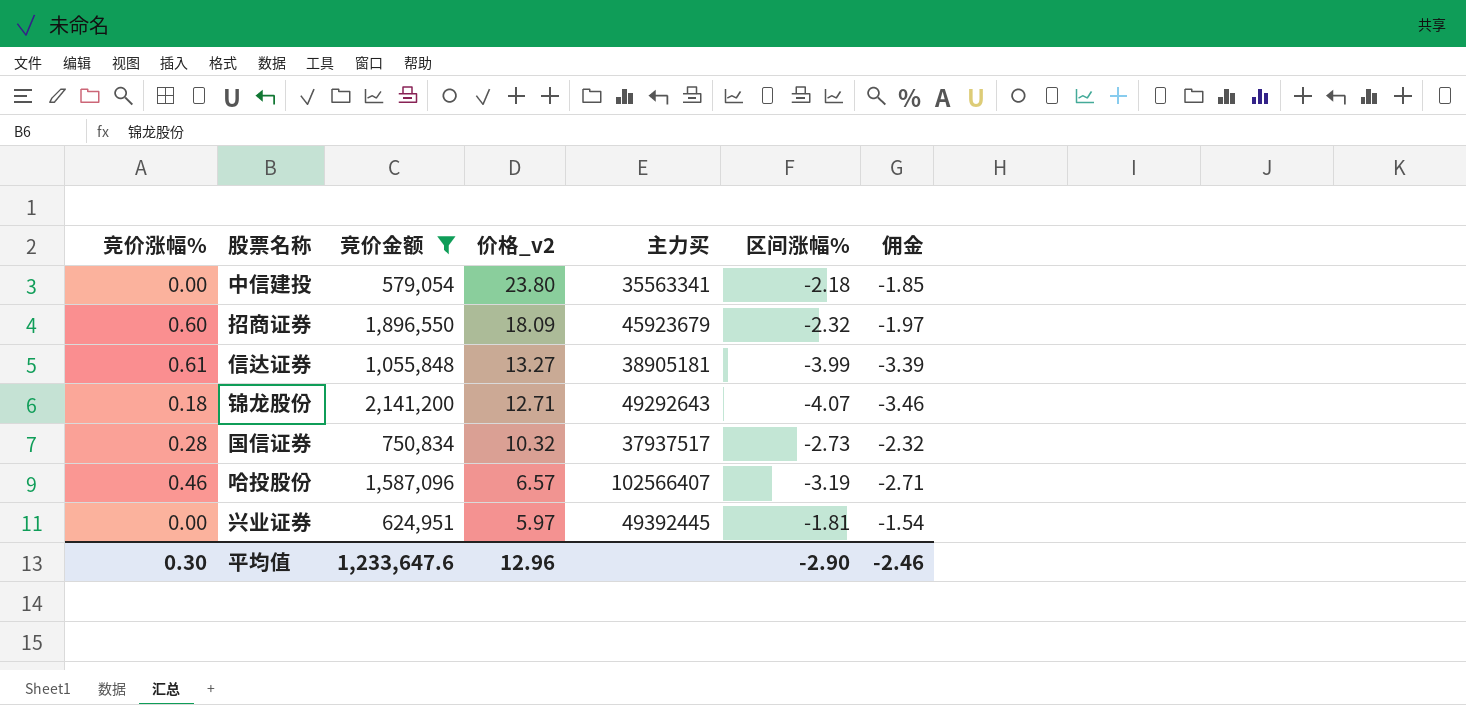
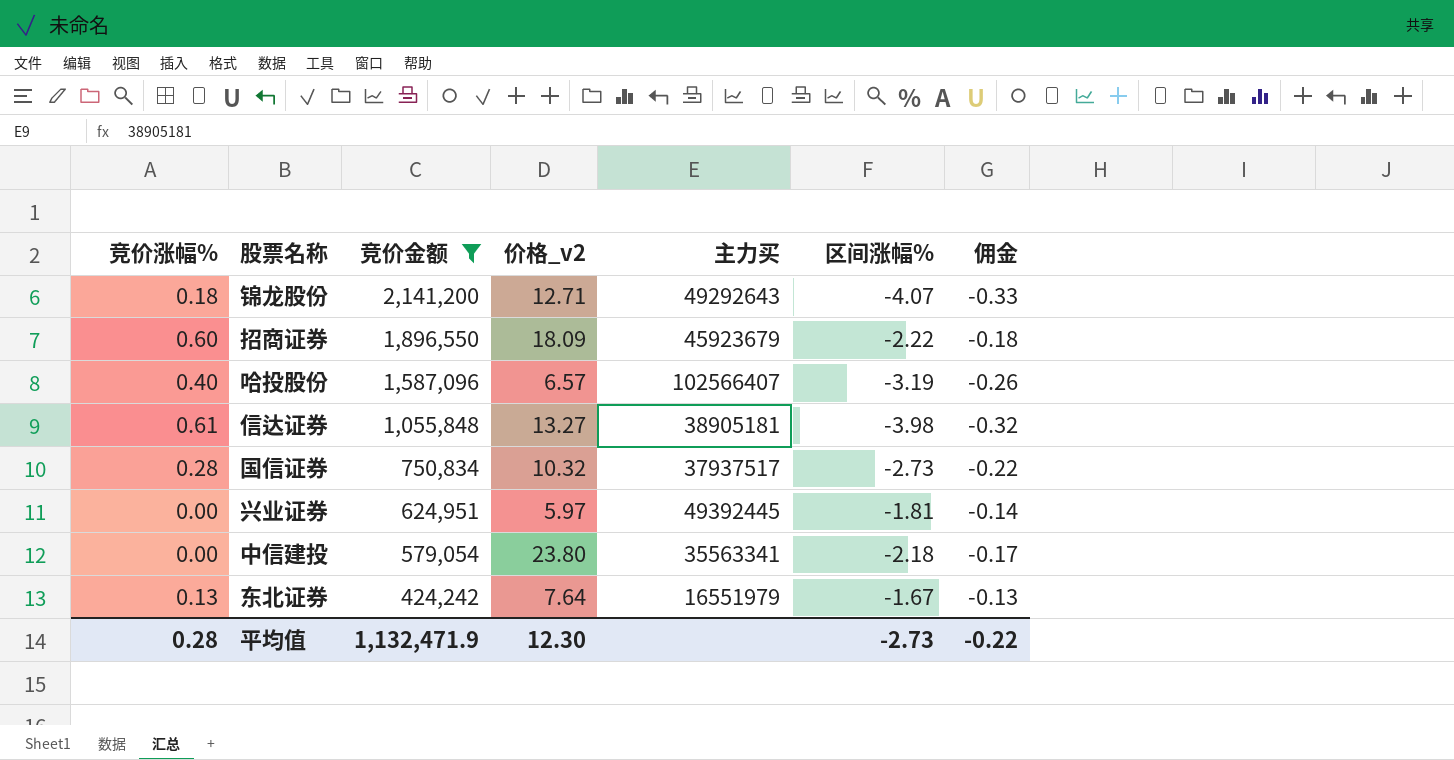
row order: 价格_v2 descending -> 竞价金额 descending
column 佣金 | formula: [区间涨幅%] * 0.85 -> [区间涨幅%] * 0.08
招商证券 | 区间涨幅%: -2.32 -> -2.22
哈投股份 | 竞价涨幅%: 0.46 -> 0.40
信达证券 | 区间涨幅%: -3.99 -> -3.98
row 东北证券: none -> 0.13 | 424,242 | 7.64 | 16551979 | -1.67 | -0.13
平均值 | 竞价涨幅%: 0.30 -> 0.28
平均值 | 竞价金额: 1,233,647.6 -> 1,132,471.9
平均值 | 价格_v2: 12.96 -> 12.30
平均值 | 区间涨幅%: -2.90 -> -2.73
平均值 | 佣金: -2.46 -> -0.22

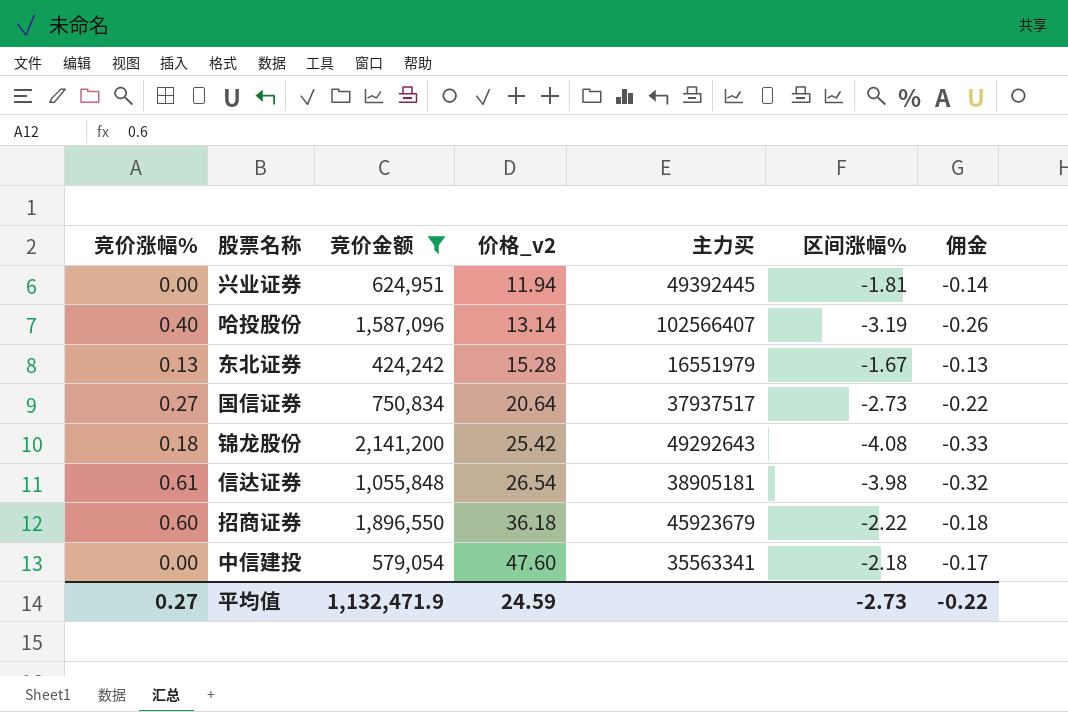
row order: 竞价金额 descending -> 价格_v2 ascending
兴业证券 | 价格_v2: 5.97 -> 11.94
哈投股份 | 价格_v2: 6.57 -> 13.14
东北证券 | 价格_v2: 7.64 -> 15.28
国信证券 | 竞价涨幅%: 0.28 -> 0.27
国信证券 | 价格_v2: 10.32 -> 20.64
锦龙股份 | 价格_v2: 12.71 -> 25.42
锦龙股份 | 区间涨幅%: -4.07 -> -4.08
信达证券 | 价格_v2: 13.27 -> 26.54
招商证券 | 价格_v2: 18.09 -> 36.18
中信建投 | 价格_v2: 23.80 -> 47.60
平均值 | 竞价涨幅%: 0.28 -> 0.27
平均值 | 价格_v2: 12.30 -> 24.59

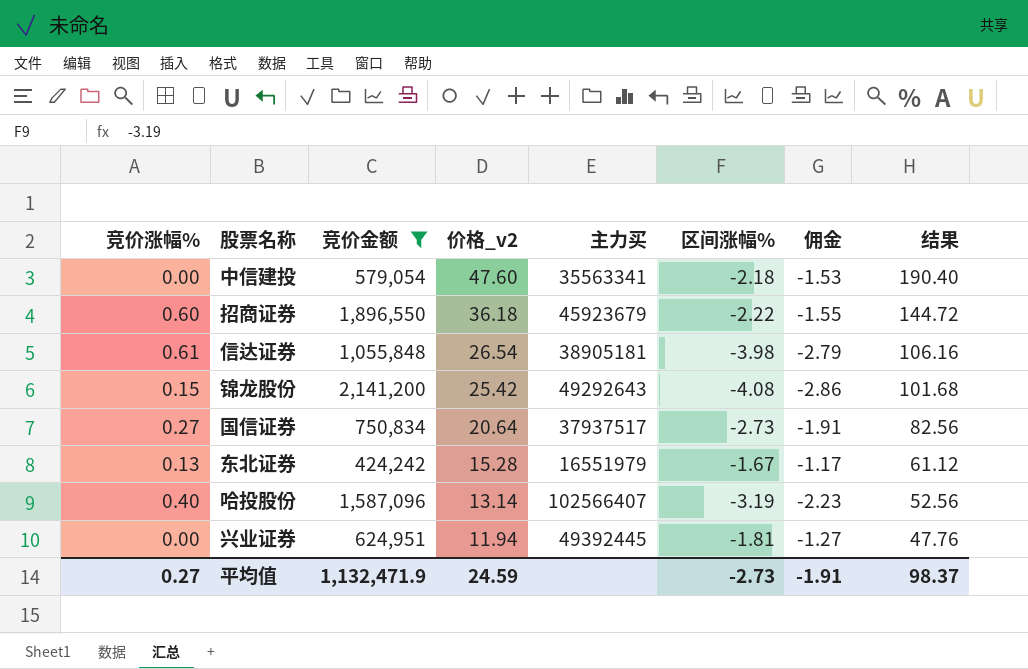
row order: 价格_v2 ascending -> 价格_v2 descending
column 佣金 | formula: [区间涨幅%] * 0.08 -> [区间涨幅%] * 0.7
column 结果 | formula: none -> [价格_v2] * 4
锦龙股份 | 竞价涨幅%: 0.18 -> 0.15
平均值 | 佣金: -0.22 -> -1.91

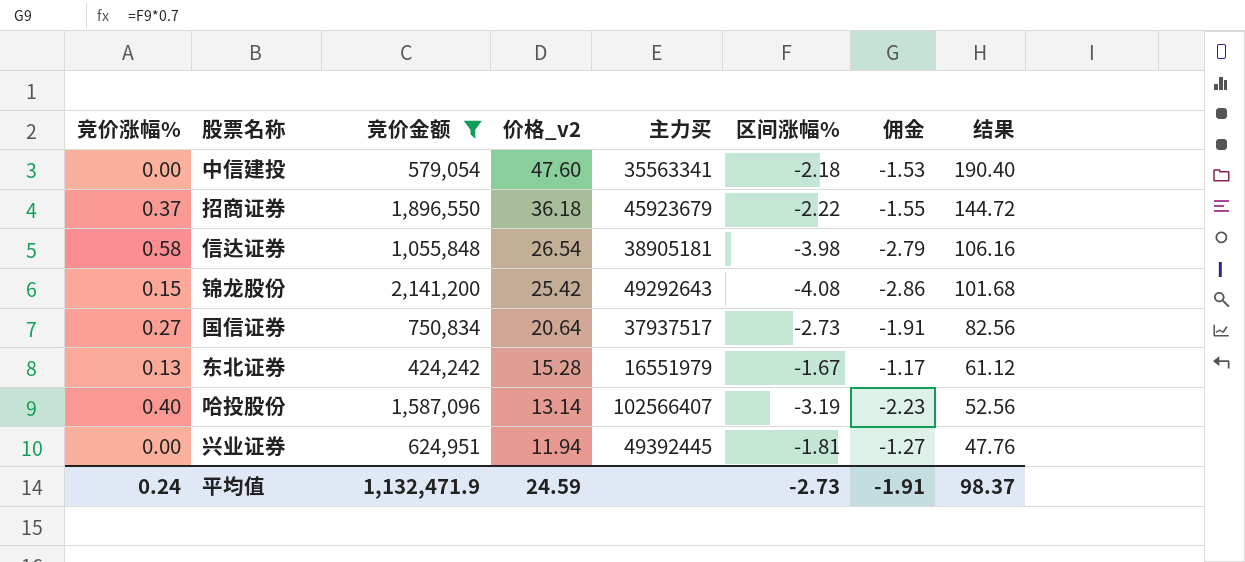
招商证券 | 竞价涨幅%: 0.60 -> 0.37
信达证券 | 竞价涨幅%: 0.61 -> 0.58
平均值 | 竞价涨幅%: 0.27 -> 0.24

